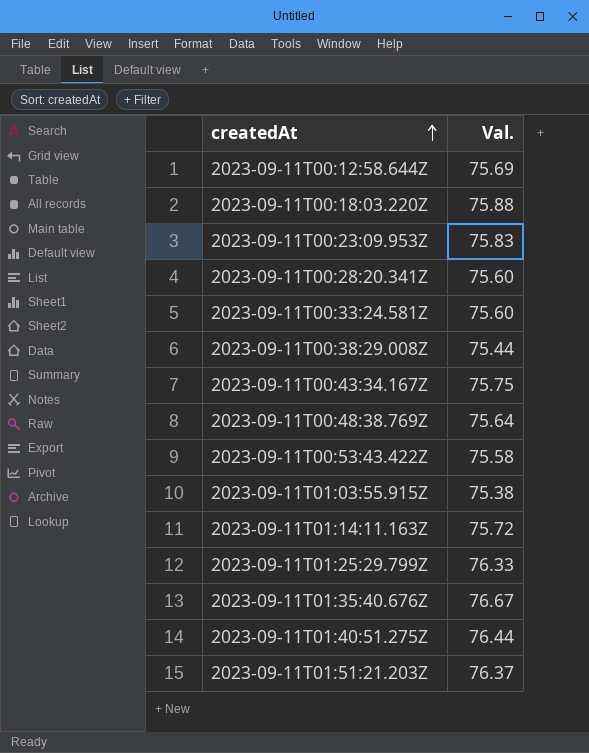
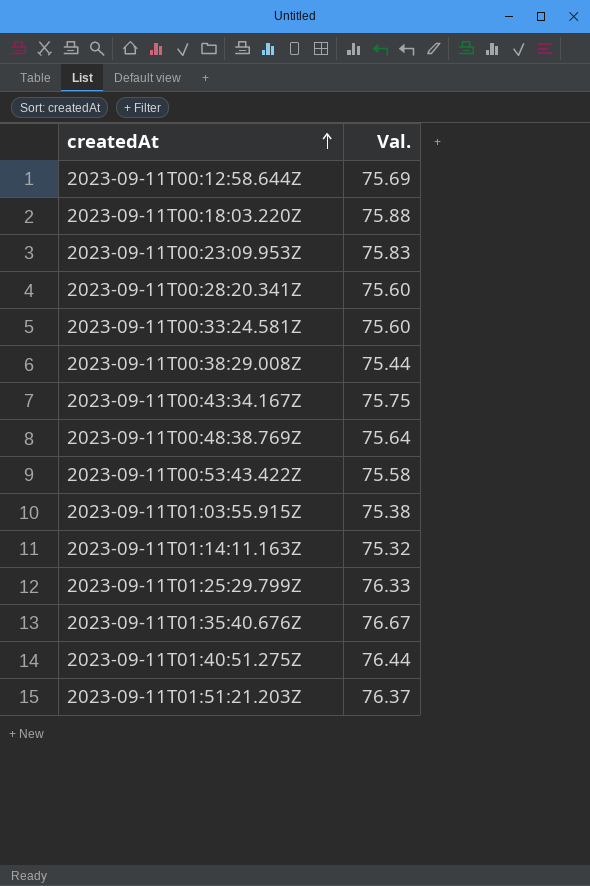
2023-09-11T01:14:11.163Z | Val.: 75.72 -> 75.32

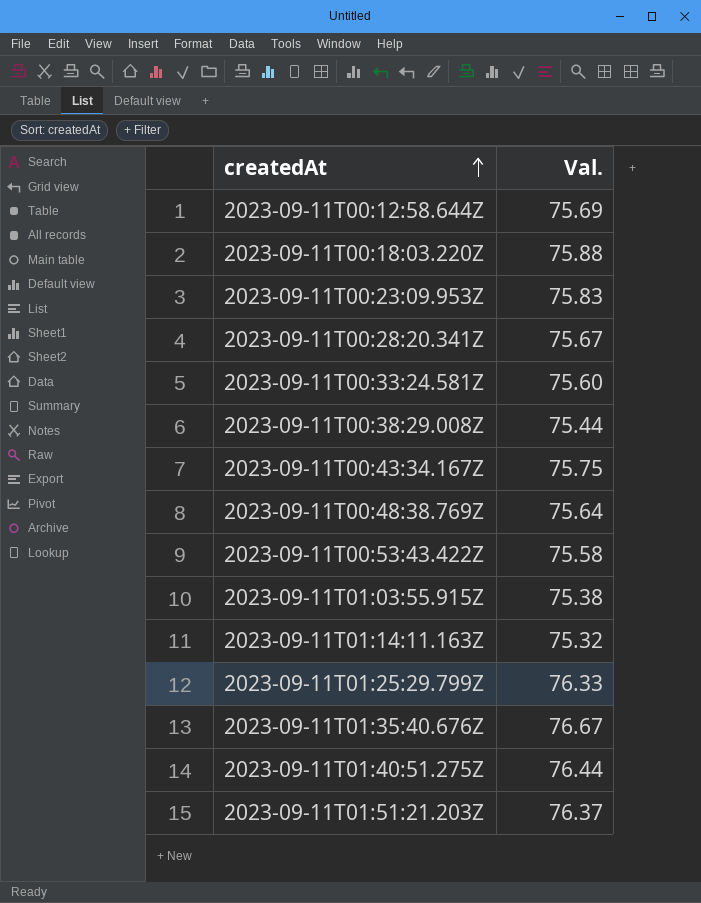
2023-09-11T00:28:20.341Z | Val.: 75.60 -> 75.67

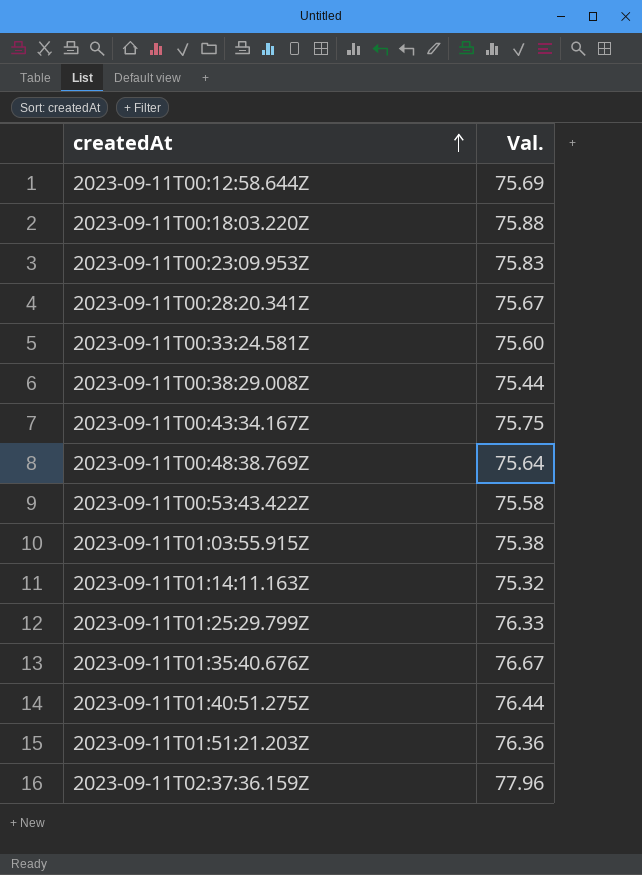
2023-09-11T01:51:21.203Z | Val.: 76.37 -> 76.36
row 2023-09-11T02:37:36.159Z: none -> 77.96

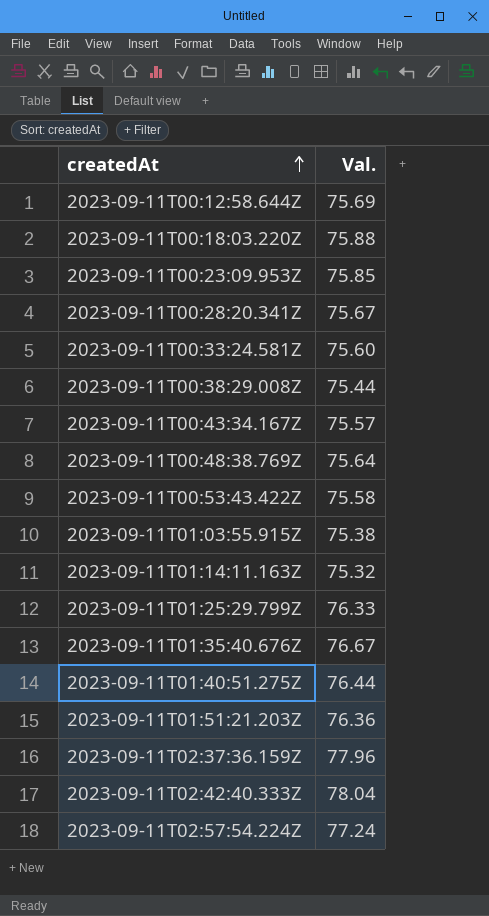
2023-09-11T00:23:09.953Z | Val.: 75.83 -> 75.85
2023-09-11T00:43:34.167Z | Val.: 75.75 -> 75.57
row 2023-09-11T02:42:40.333Z: none -> 78.04
row 2023-09-11T02:57:54.224Z: none -> 77.24

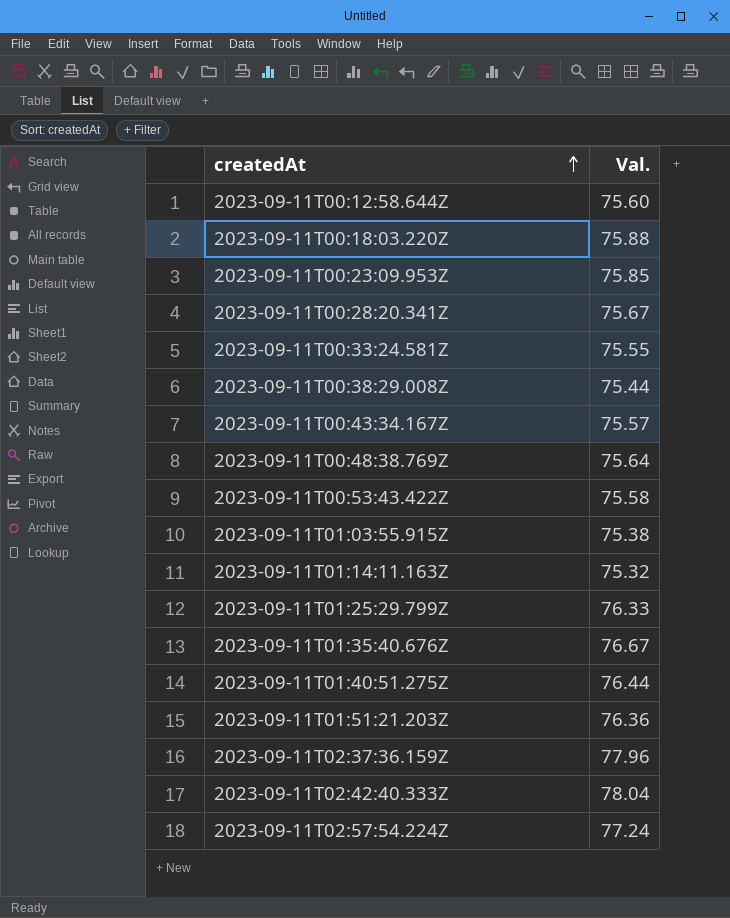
2023-09-11T00:12:58.644Z | Val.: 75.69 -> 75.60
2023-09-11T00:33:24.581Z | Val.: 75.60 -> 75.55

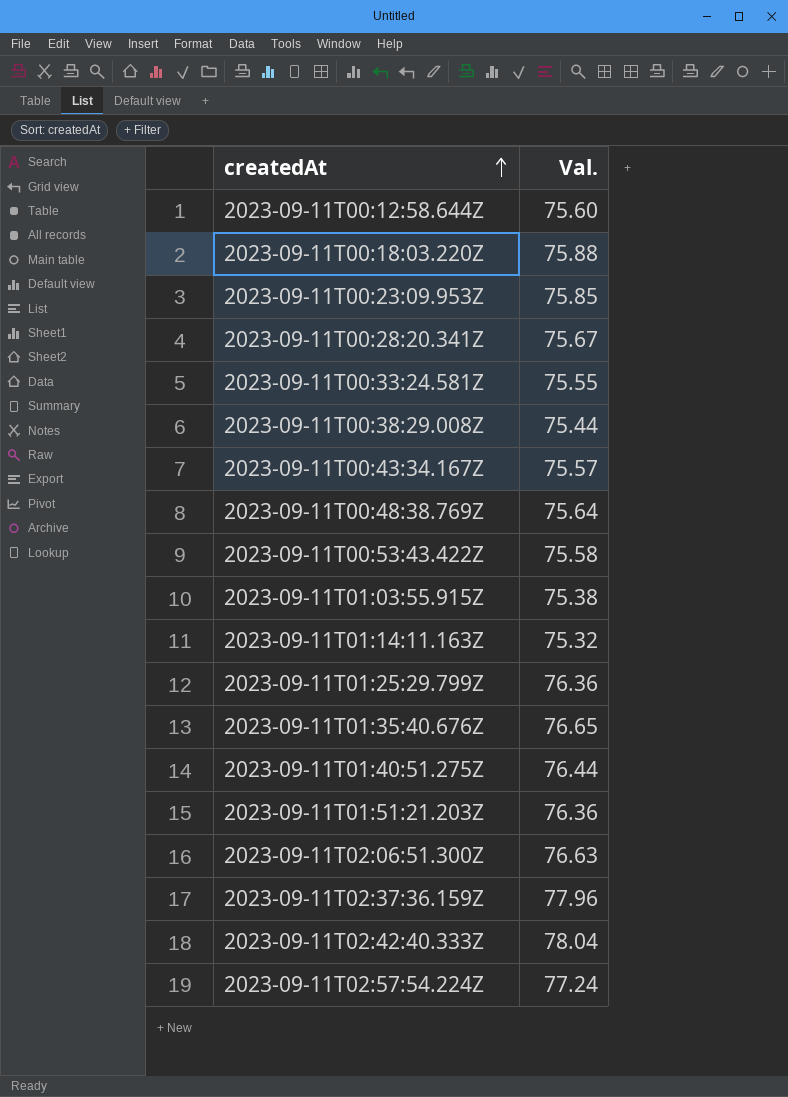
2023-09-11T01:25:29.799Z | Val.: 76.33 -> 76.36
2023-09-11T01:35:40.676Z | Val.: 76.67 -> 76.65
row 2023-09-11T02:06:51.300Z: none -> 76.63

